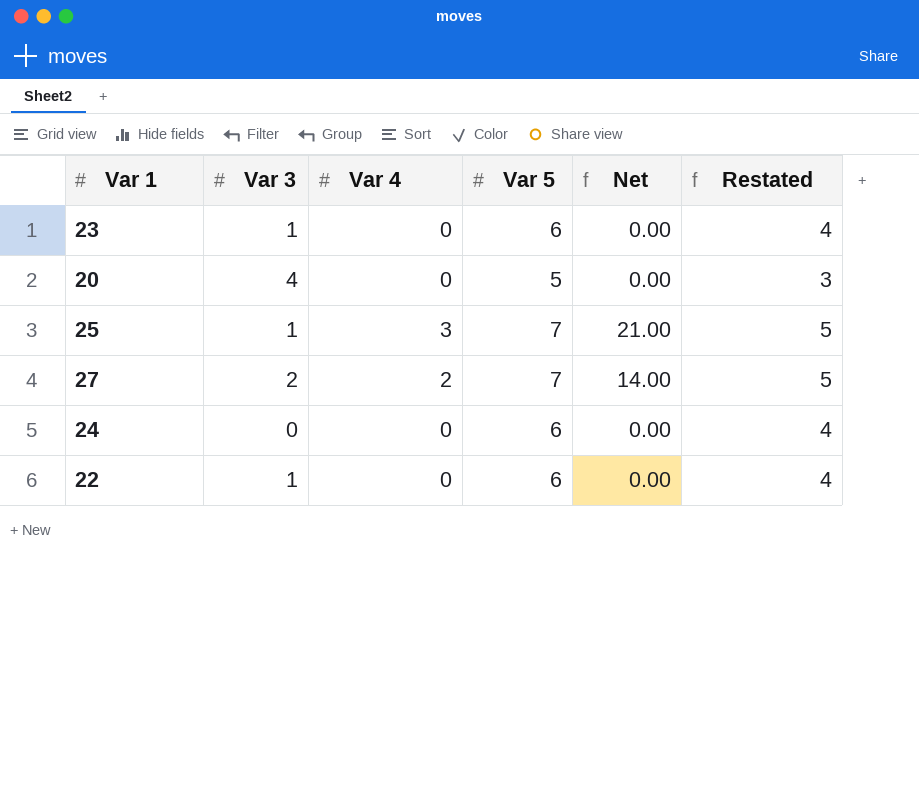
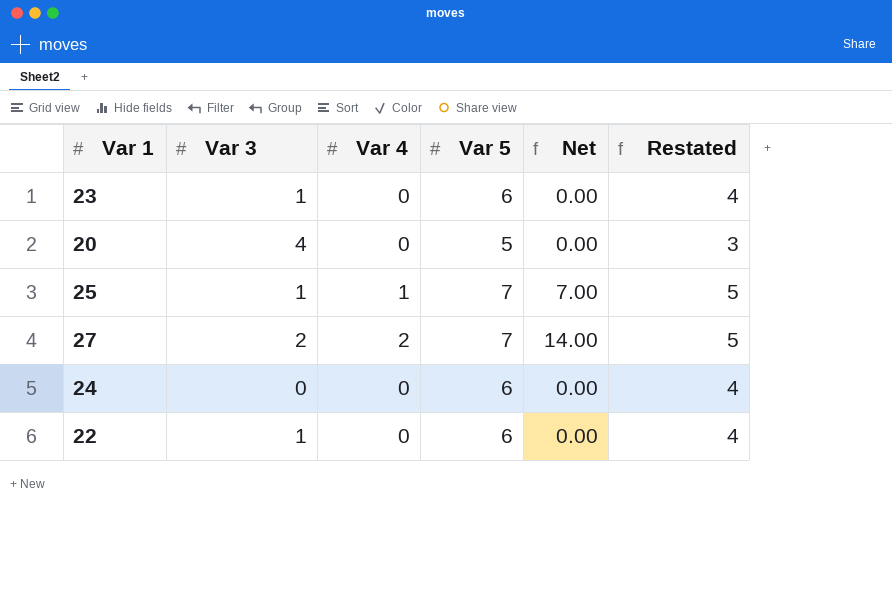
25 | Var 4: 3 -> 1
25 | Net: 21.00 -> 7.00

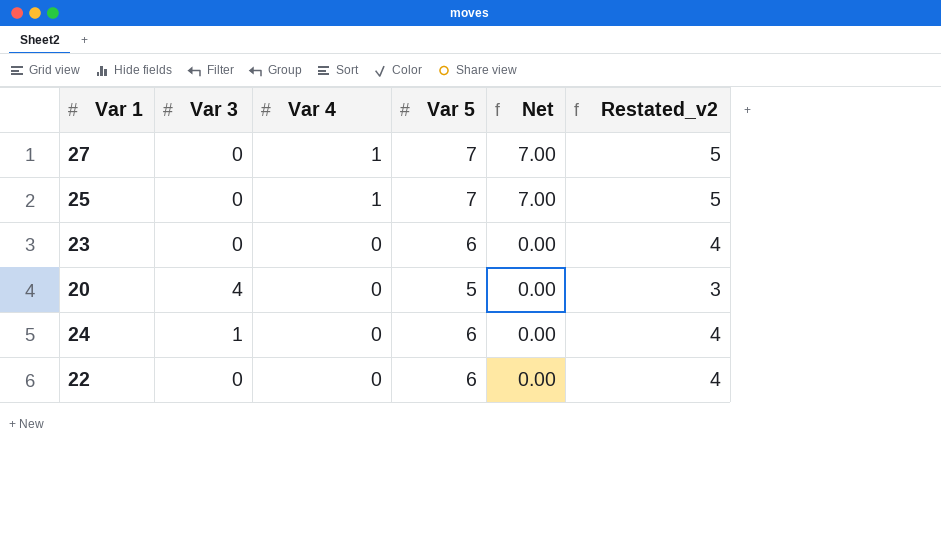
row order: none -> Var 4 descending
column name: Restated -> Restated_v2
27 | Var 3: 2 -> 0
27 | Var 4: 2 -> 1
27 | Net: 14.00 -> 7.00
25 | Var 3: 1 -> 0
23 | Var 3: 1 -> 0
24 | Var 3: 0 -> 1
22 | Var 3: 1 -> 0

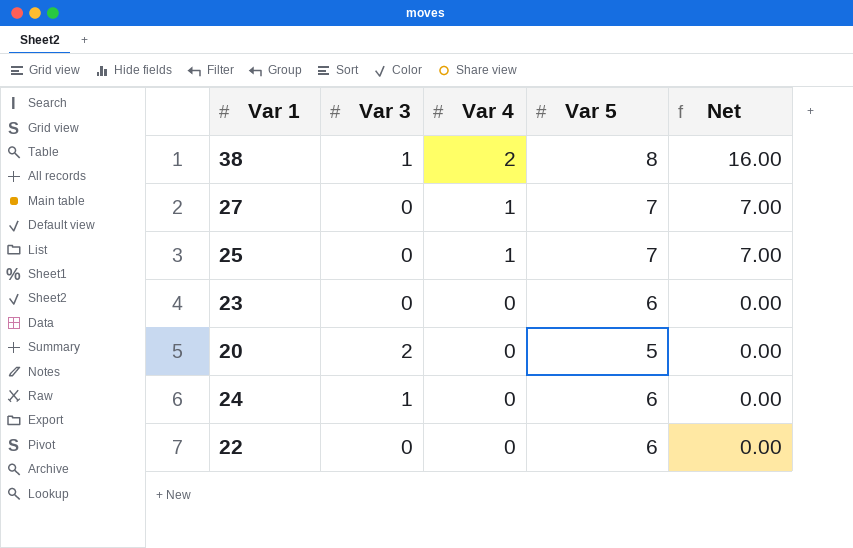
column Restated_v2 | formula: [Var 5] - 2 -> none
row 38: none -> 1 | 2 | 8 | 16.00
20 | Var 3: 4 -> 2

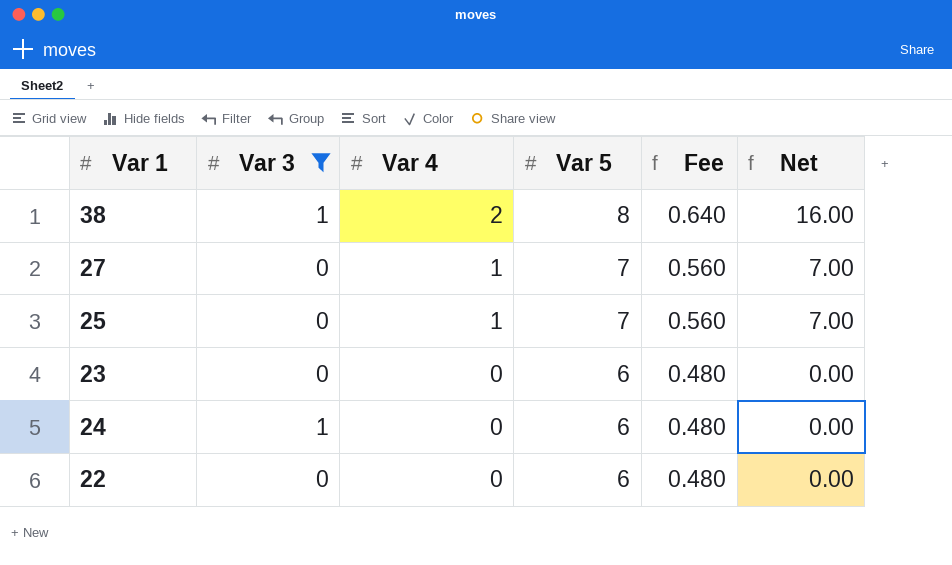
filter: none -> Var 3 != 2
column Fee | formula: none -> [Var 5] * 0.08

